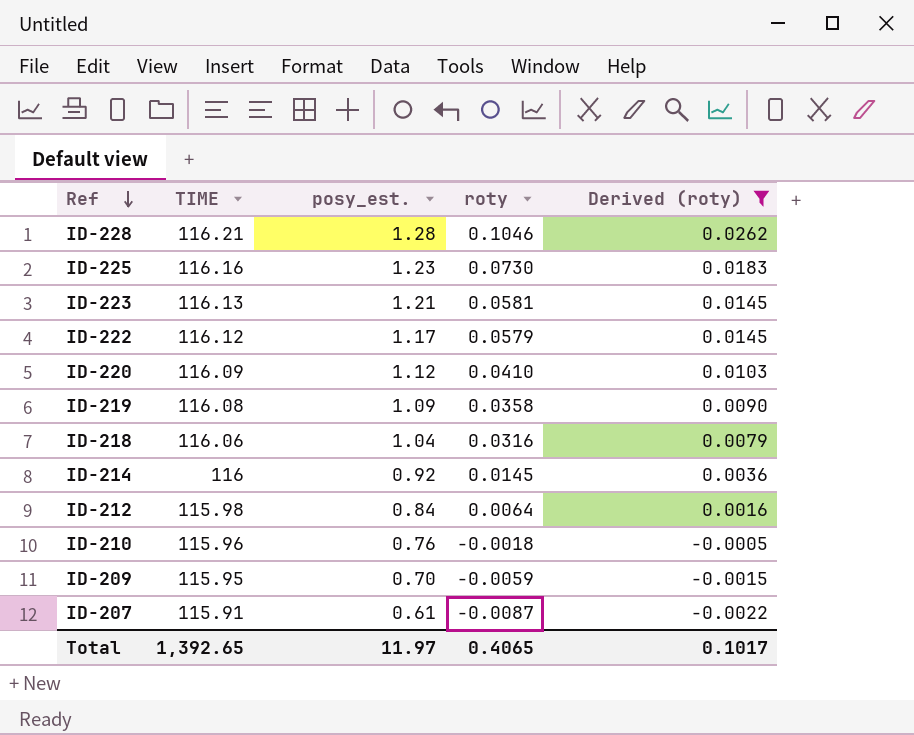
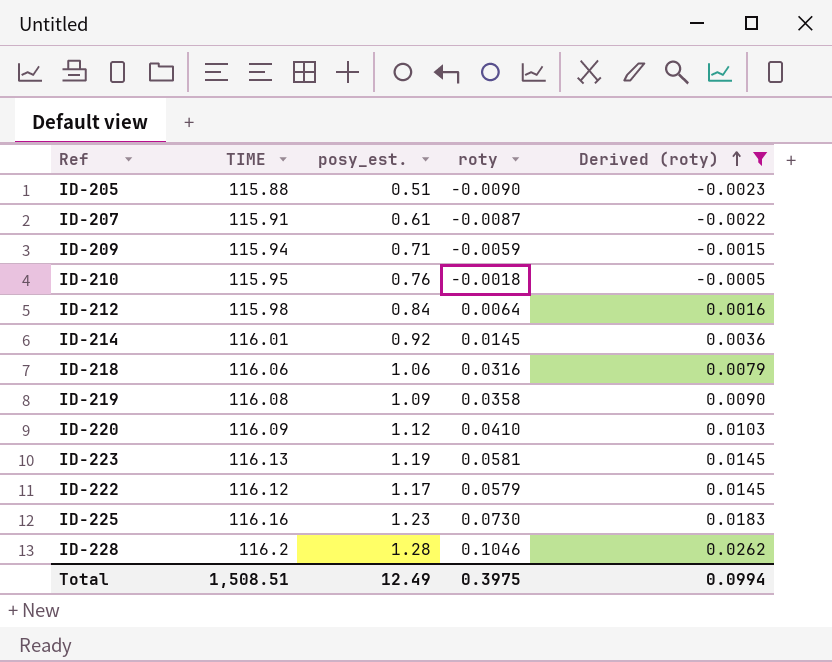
row order: Ref descending -> Derived (roty) ascending
row ID-205: none -> 115.88 | 0.51 | -0.0090 | -0.0023
ID-209 | TIME: 115.95 -> 115.94
ID-209 | posy_est.: 0.70 -> 0.71
ID-210 | TIME: 115.96 -> 115.95
ID-214 | TIME: 116 -> 116.01
ID-218 | posy_est.: 1.04 -> 1.06
ID-223 | posy_est.: 1.21 -> 1.19
ID-228 | TIME: 116.21 -> 116.2
Total | TIME: 1,392.65 -> 1,508.51
Total | posy_est.: 11.97 -> 12.49
Total | roty: 0.4065 -> 0.3975
Total | Derived (roty): 0.1017 -> 0.0994

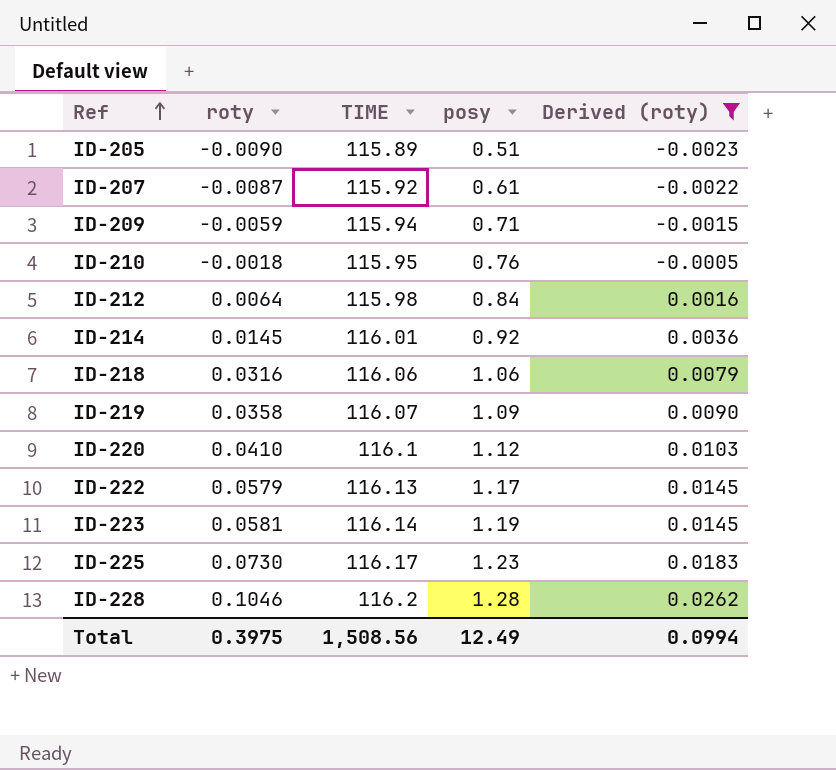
row order: Derived (roty) ascending -> Ref ascending
column roty | position: 4 -> 2
column name: posy_est. -> posy
ID-205 | TIME: 115.88 -> 115.89
ID-207 | TIME: 115.91 -> 115.92
ID-219 | TIME: 116.08 -> 116.07
ID-220 | TIME: 116.09 -> 116.1
ID-222 | TIME: 116.12 -> 116.13
ID-223 | TIME: 116.13 -> 116.14
ID-225 | TIME: 116.16 -> 116.17
Total | TIME: 1,508.51 -> 1,508.56

